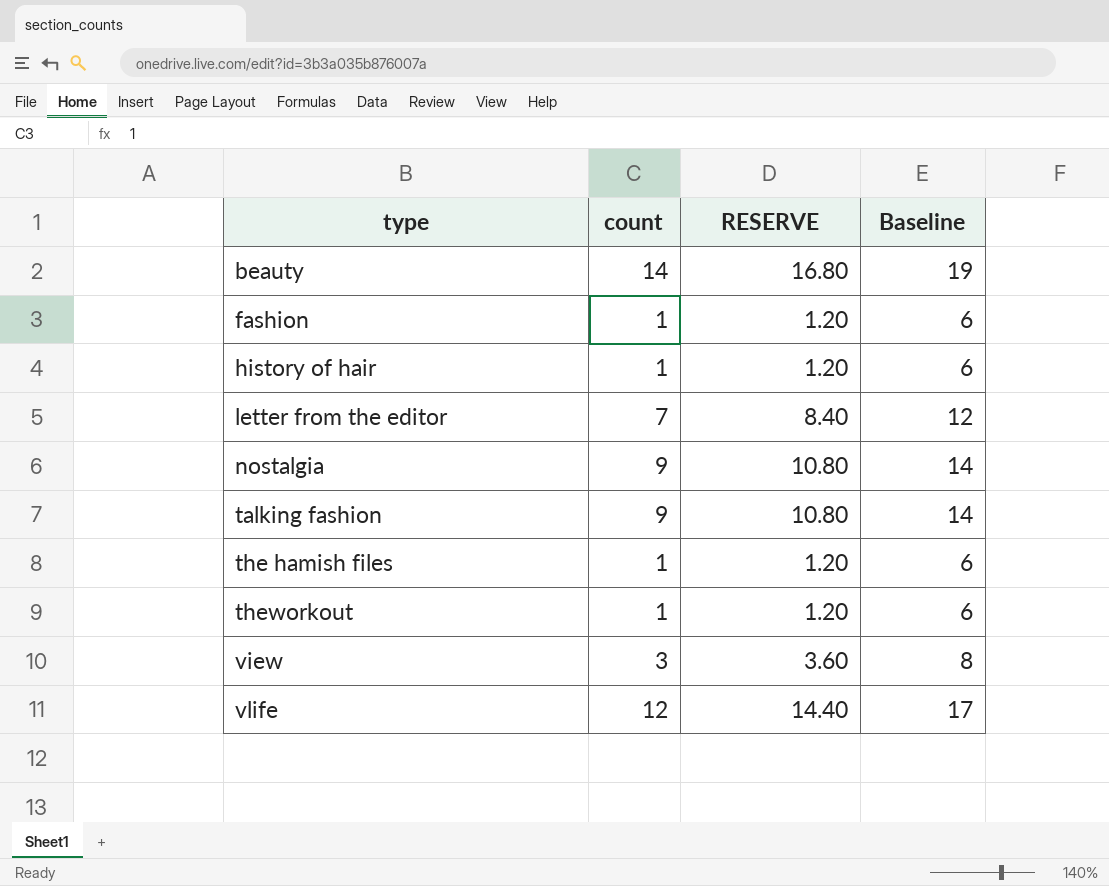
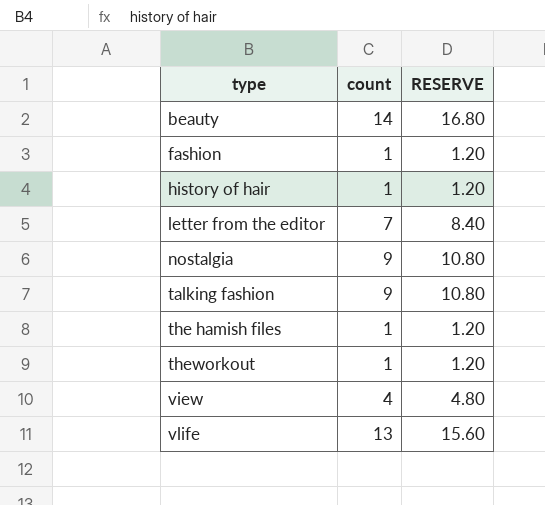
column Baseline | formula: [count] + 5 -> none
view | count: 3 -> 4
view | RESERVE: 3.60 -> 4.80
vlife | count: 12 -> 13
vlife | RESERVE: 14.40 -> 15.60

